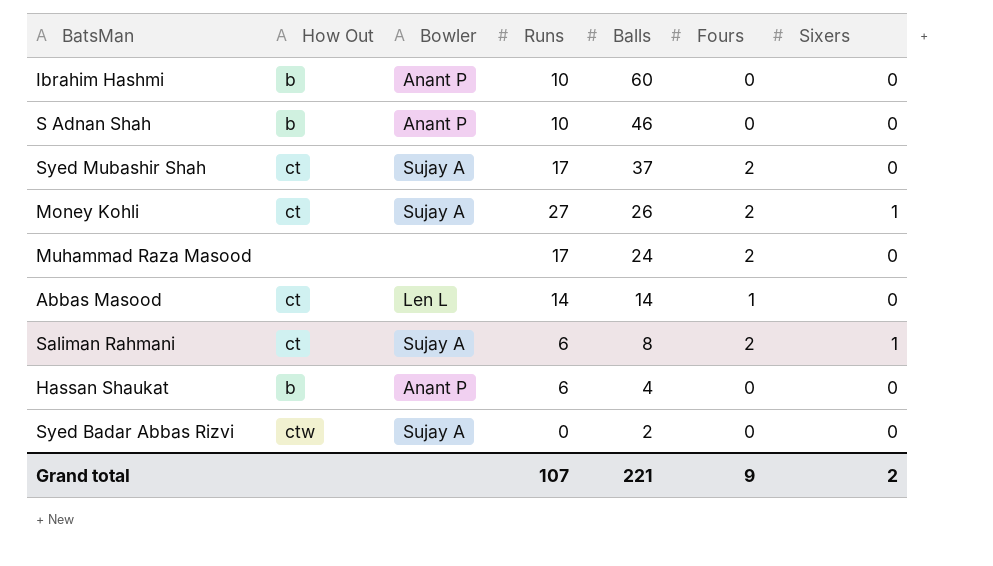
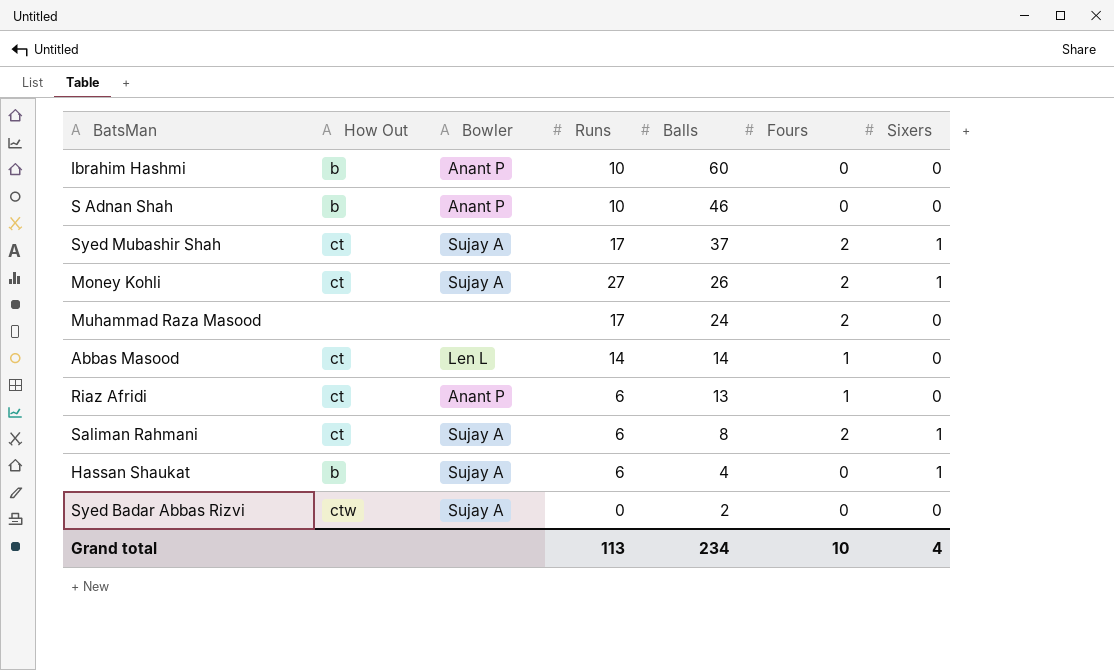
Syed Mubashir Shah | Sixers: 0 -> 1
row Riaz Afridi: none -> ct | Anant P | 6 | 13 | 1 | 0
Hassan Shaukat | Bowler: Anant P -> Sujay A
Hassan Shaukat | Sixers: 0 -> 1
Grand total | Runs: 107 -> 113
Grand total | Balls: 221 -> 234
Grand total | Fours: 9 -> 10
Grand total | Sixers: 2 -> 4

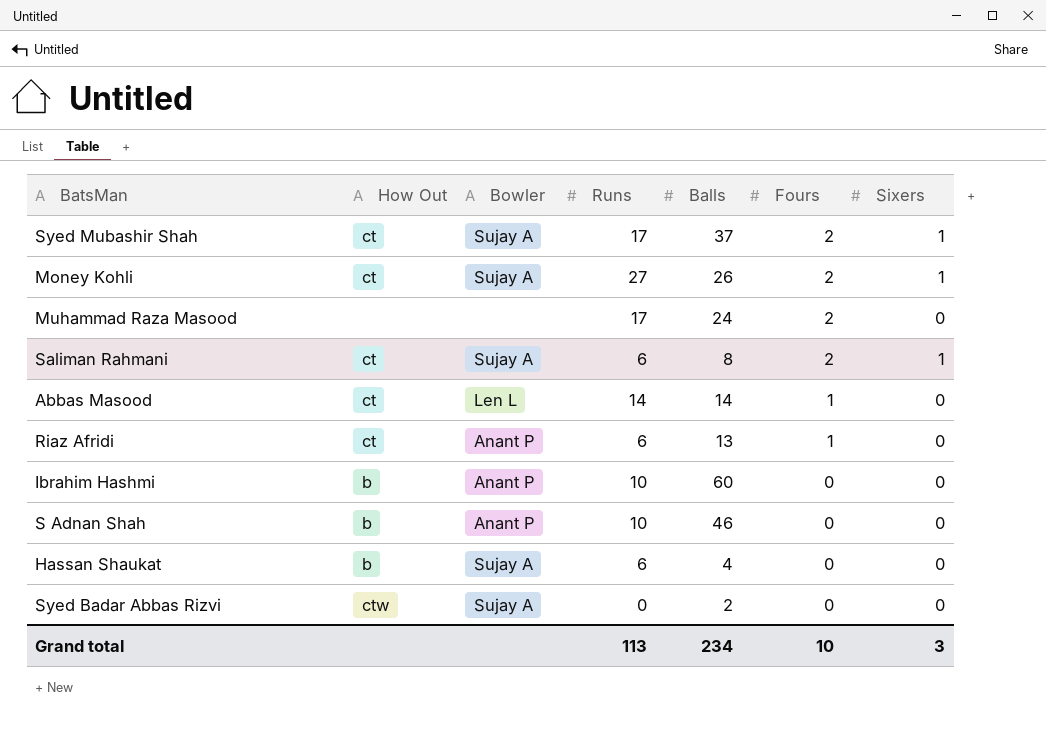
row order: Balls descending -> Fours descending
Hassan Shaukat | Sixers: 1 -> 0
Grand total | Sixers: 4 -> 3

